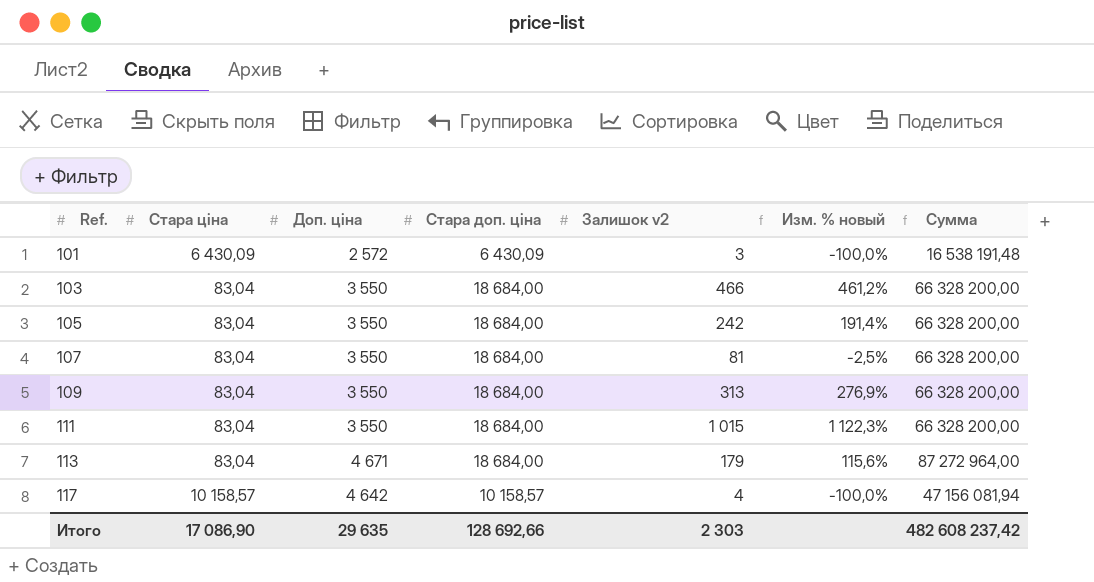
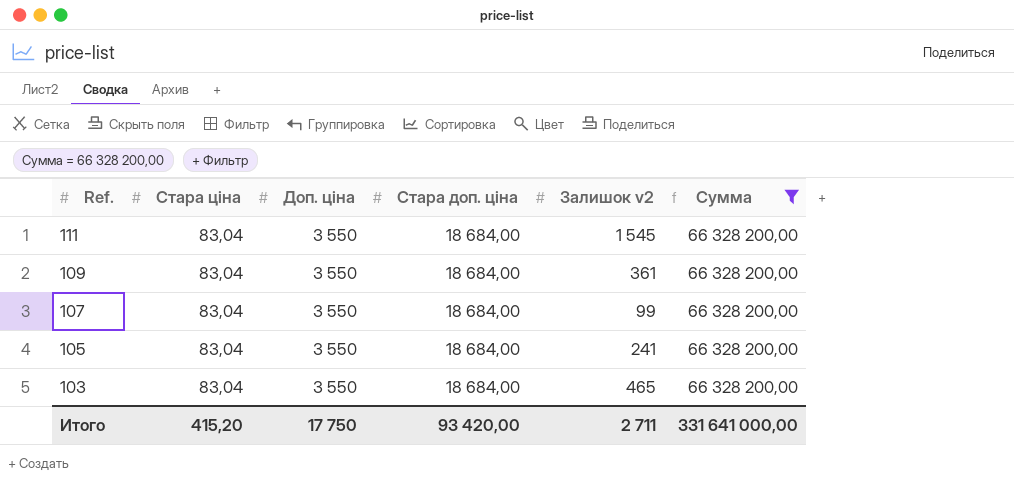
filter: none -> Сумма = 66 328 200,00
row order: Ref. ascending -> Ref. descending
column Изм. % новый | formula: ([Залишок v2] - [Стара ціна]) / [Стара ціна] -> none
111 | Залишок v2: 1 015 -> 1 545
109 | Залишок v2: 313 -> 361
107 | Залишок v2: 81 -> 99
105 | Залишок v2: 242 -> 241
103 | Залишок v2: 466 -> 465
Итого | Стара ціна: 17 086,90 -> 415,20
Итого | Доп. ціна: 29 635 -> 17 750
Итого | Стара доп. ціна: 128 692,66 -> 93 420,00
Итого | Залишок v2: 2 303 -> 2 711
Итого | Сумма: 482 608 237,42 -> 331 641 000,00

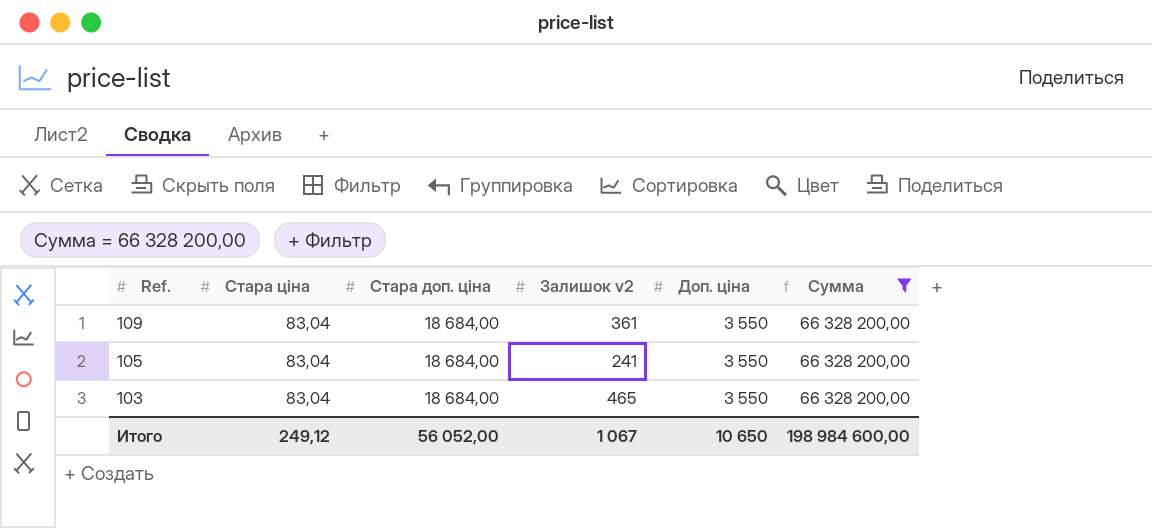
column Доп. ціна | position: 3 -> 5
row 111: 83,04 | 3 550 | 18 684,00 | 1 545 | 66 328 200,00 -> none
row 107: 83,04 | 3 550 | 18 684,00 | 99 | 66 328 200,00 -> none
Итого | Стара ціна: 415,20 -> 249,12
Итого | Стара доп. ціна: 93 420,00 -> 56 052,00
Итого | Залишок v2: 2 711 -> 1 067
Итого | Доп. ціна: 17 750 -> 10 650
Итого | Сумма: 331 641 000,00 -> 198 984 600,00

